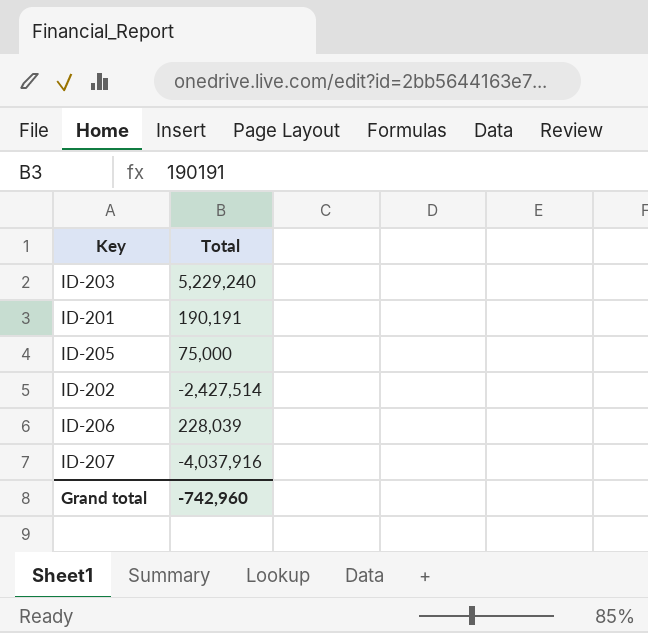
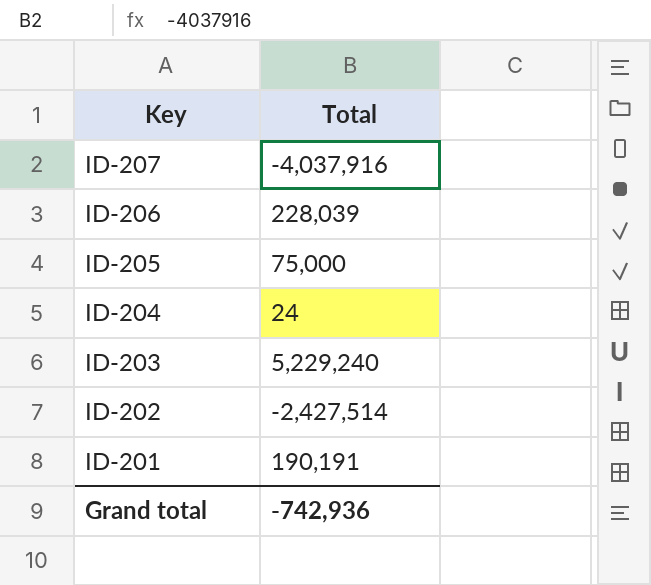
row order: none -> Key descending
row ID-204: none -> 24
Grand total | Total: -742,960 -> -742,936

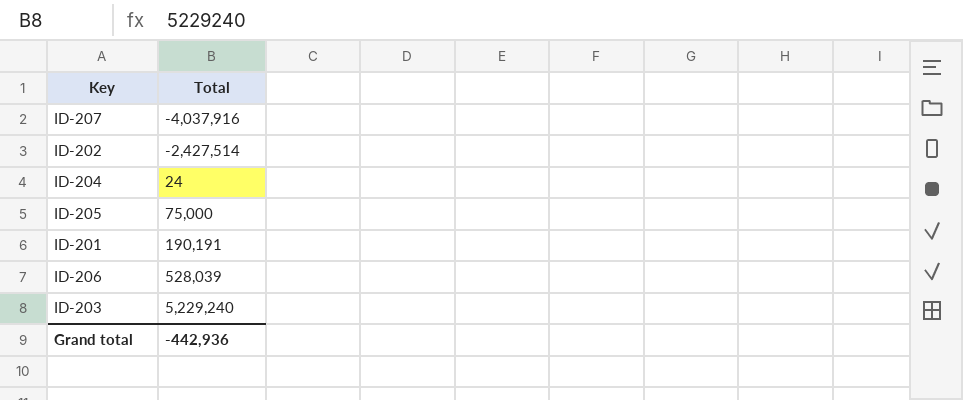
row order: Key descending -> Total ascending
ID-206 | Total: 228,039 -> 528,039
Grand total | Total: -742,936 -> -442,936

